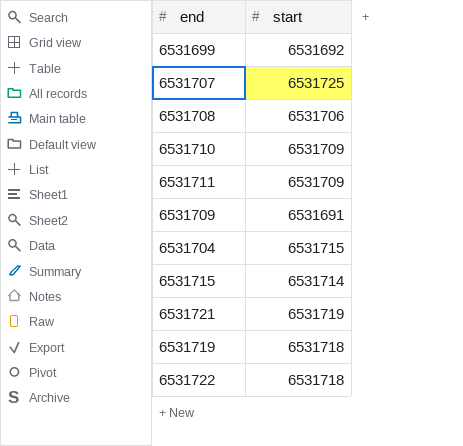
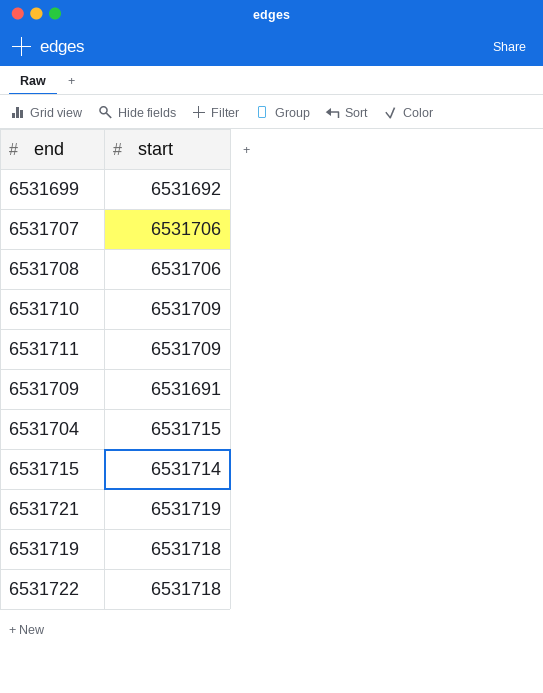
6531707 | start: 6531725 -> 6531706

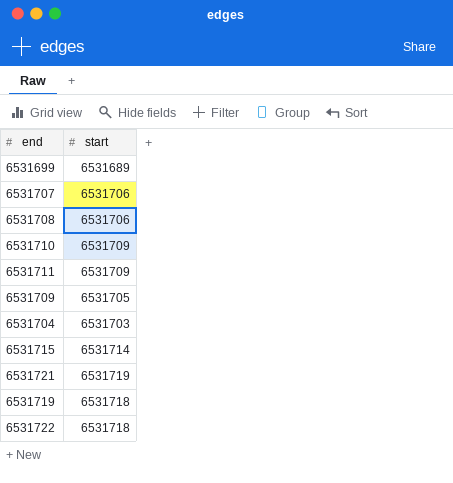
6531699 | start: 6531692 -> 6531689
6531709 | start: 6531691 -> 6531705
6531704 | start: 6531715 -> 6531703

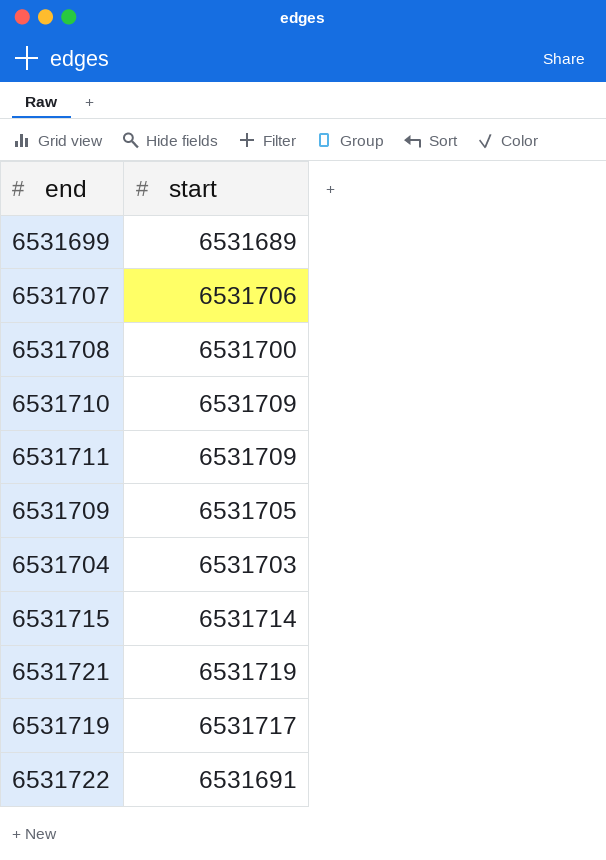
6531708 | start: 6531706 -> 6531700
6531719 | start: 6531718 -> 6531717
6531722 | start: 6531718 -> 6531691

